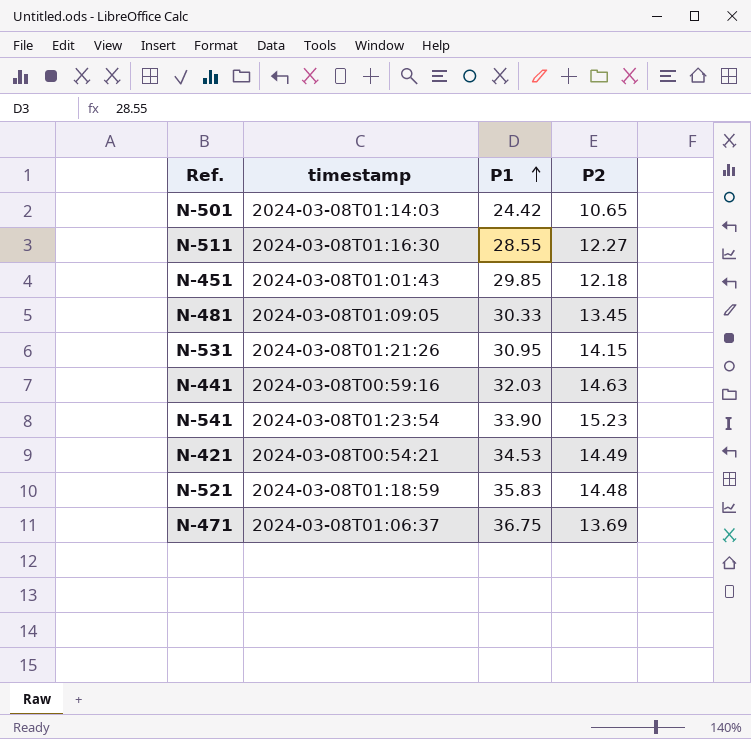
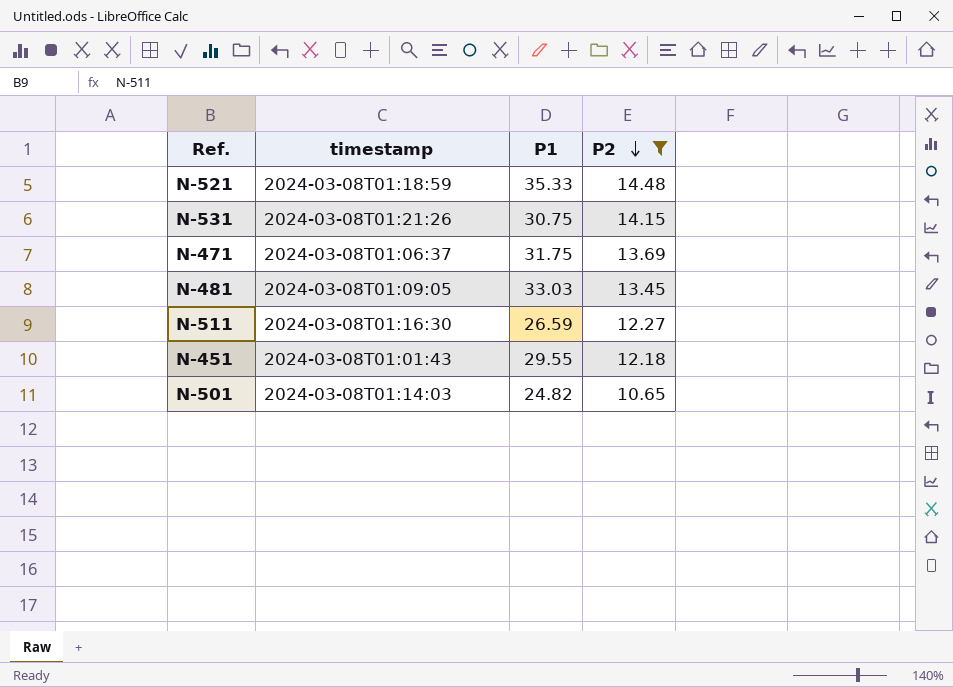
filter: none -> P2 <= 14.48
row order: P1 ascending -> P2 descending
N-521 | P1: 35.83 -> 35.33
N-531 | P1: 30.95 -> 30.75
N-471 | P1: 36.75 -> 31.75
N-481 | P1: 30.33 -> 33.03
N-511 | P1: 28.55 -> 26.59
N-451 | P1: 29.85 -> 29.55
N-501 | P1: 24.42 -> 24.82

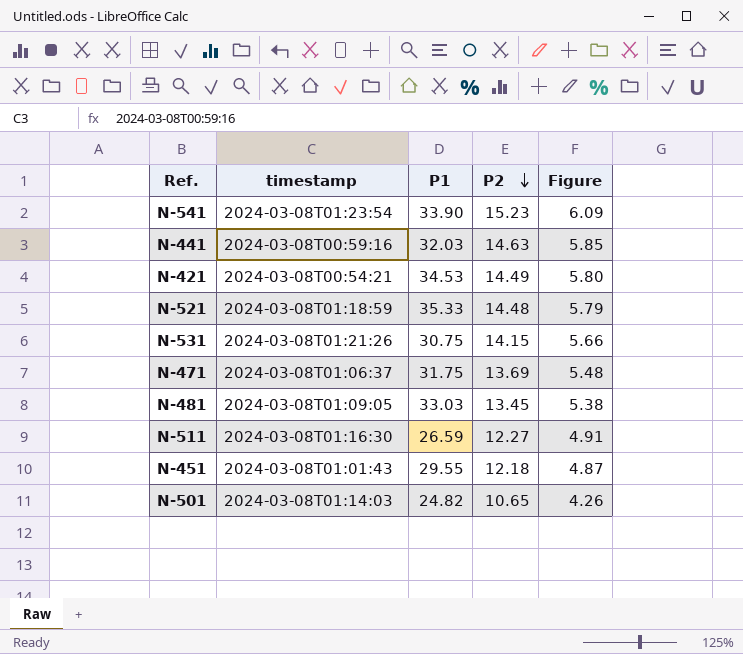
filter: P2 <= 14.48 -> none
column Figure | formula: none -> [P2] * 0.4

